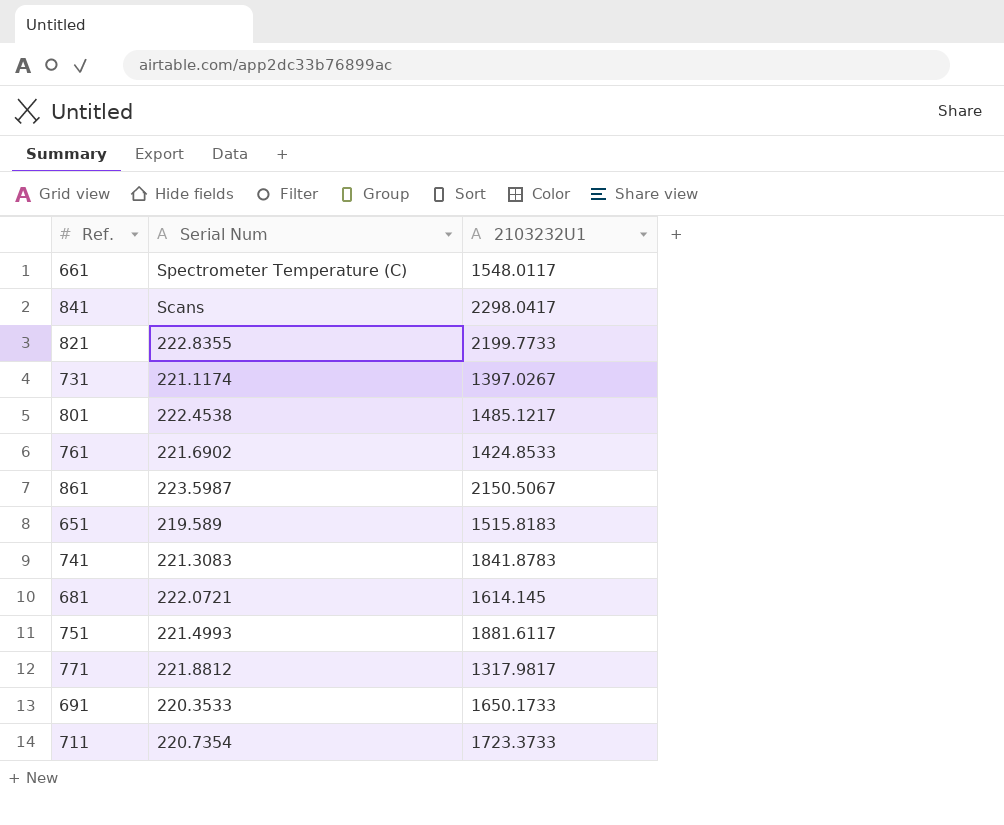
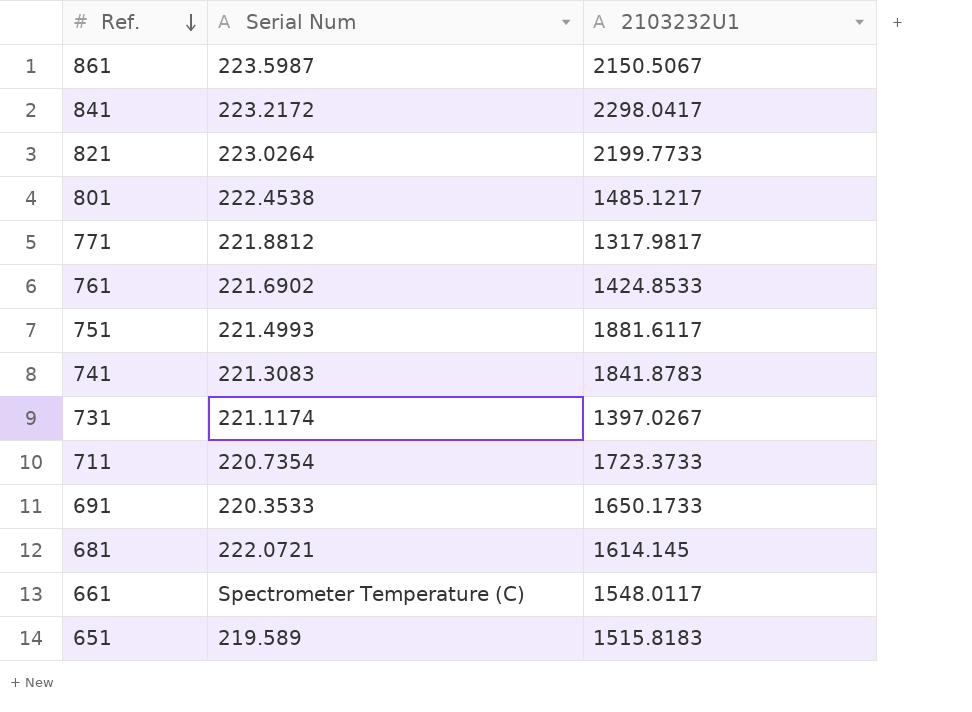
row order: none -> Ref. descending
841 | Serial Num: Scans -> 223.2172
821 | Serial Num: 222.8355 -> 223.0264

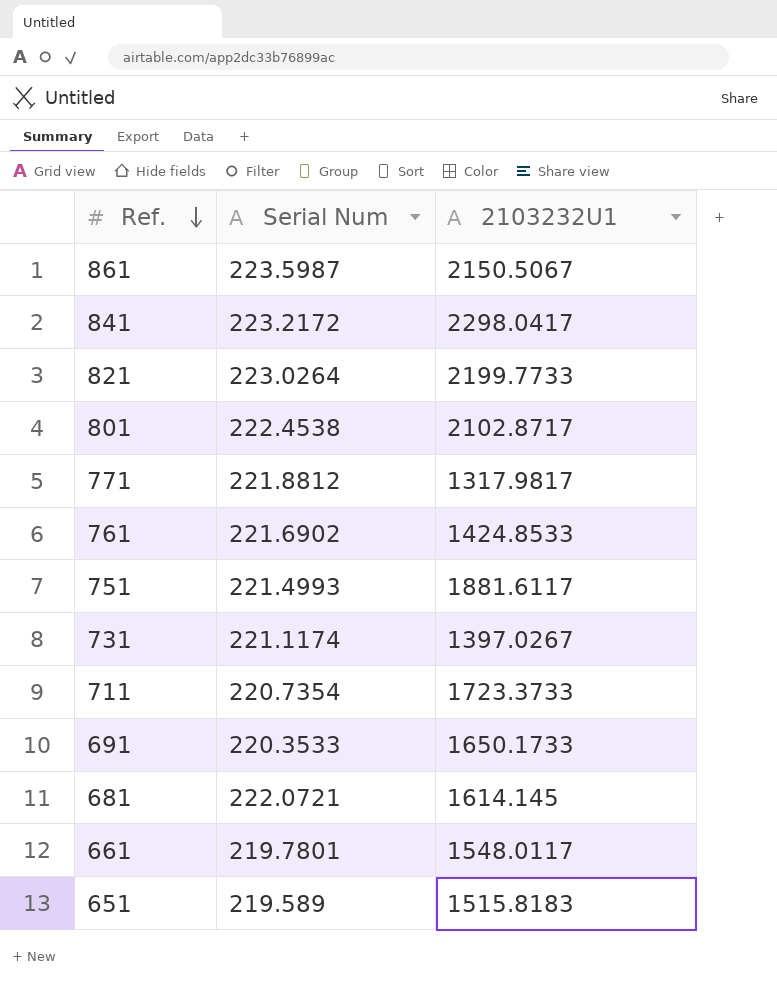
row 741: 221.3083 | 1841.8783 -> none
801 | 2103232U1: 1485.1217 -> 2102.8717
661 | Serial Num: Spectrometer Temperature (C) -> 219.7801

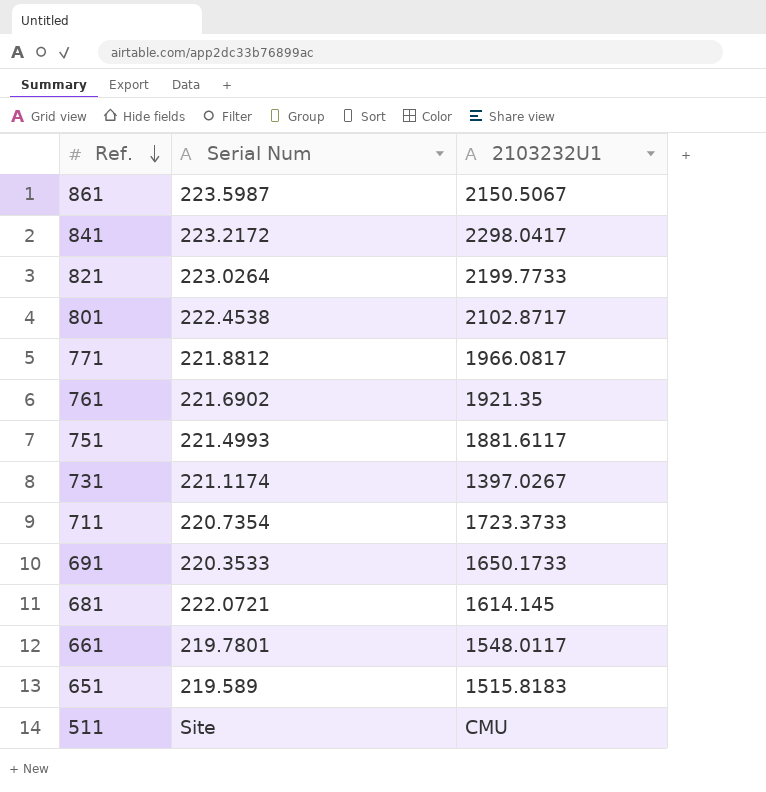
771 | 2103232U1: 1317.9817 -> 1966.0817
761 | 2103232U1: 1424.8533 -> 1921.35
row 511: none -> Site | CMU

